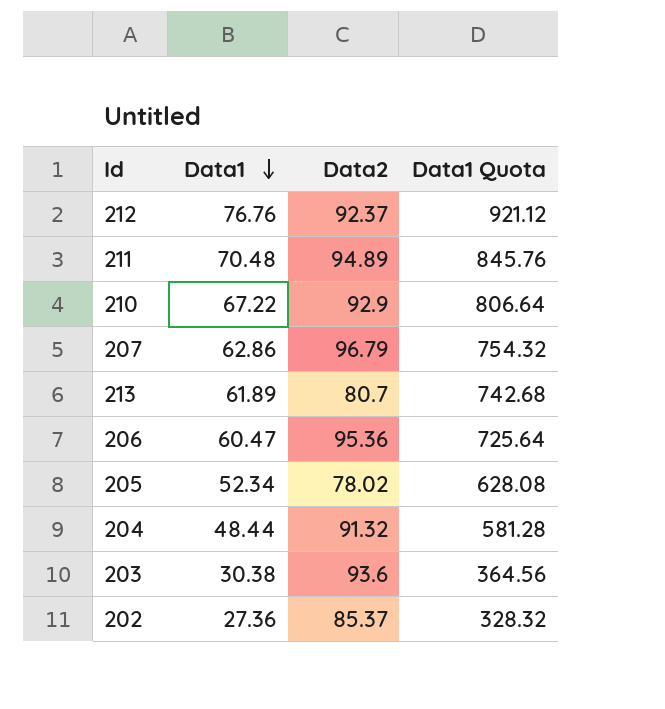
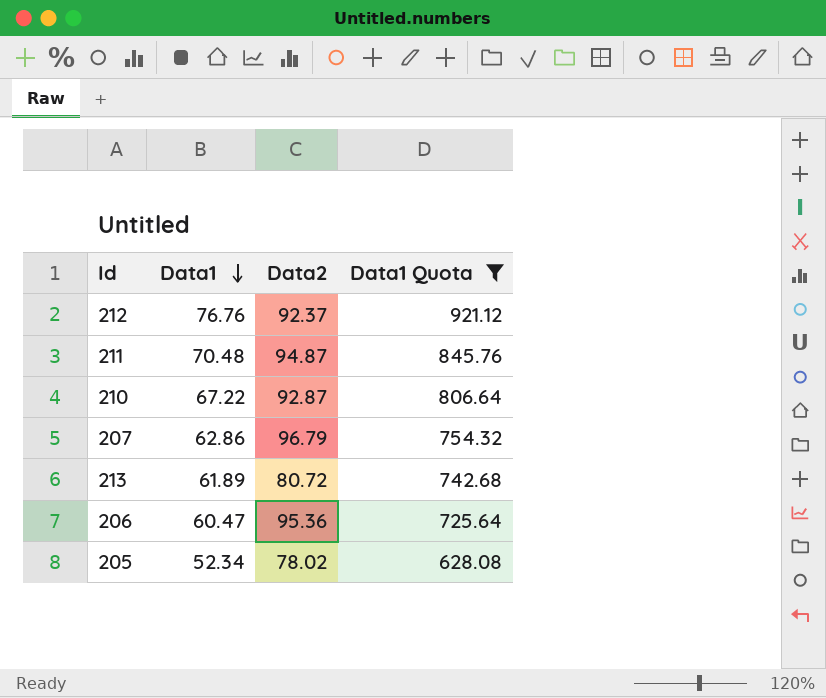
filter: none -> Data1 Quota >= 628.08
211 | Data2: 94.89 -> 94.87
210 | Data2: 92.9 -> 92.87
213 | Data2: 80.7 -> 80.72

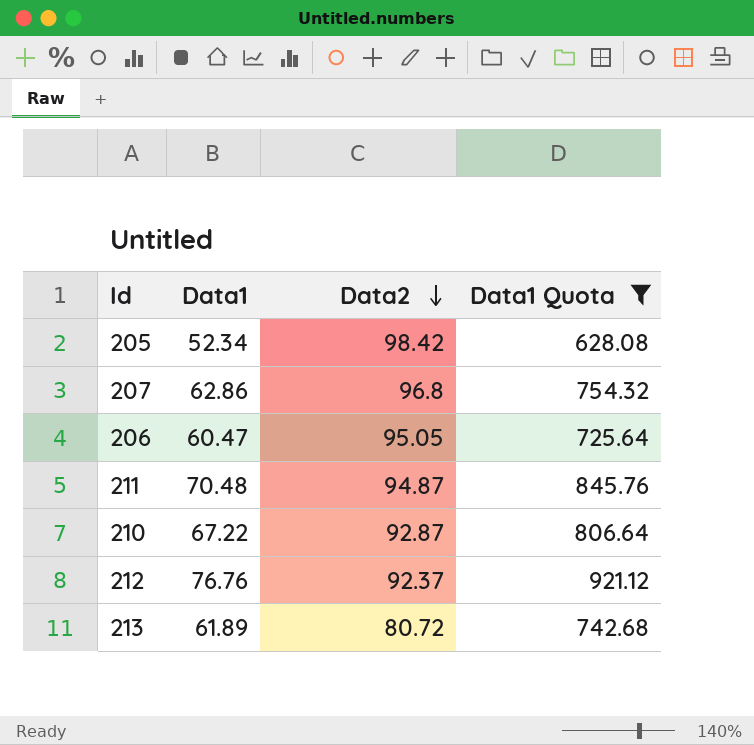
row order: Data1 descending -> Data2 descending
205 | Data2: 78.02 -> 98.42
207 | Data2: 96.79 -> 96.8
206 | Data2: 95.36 -> 95.05

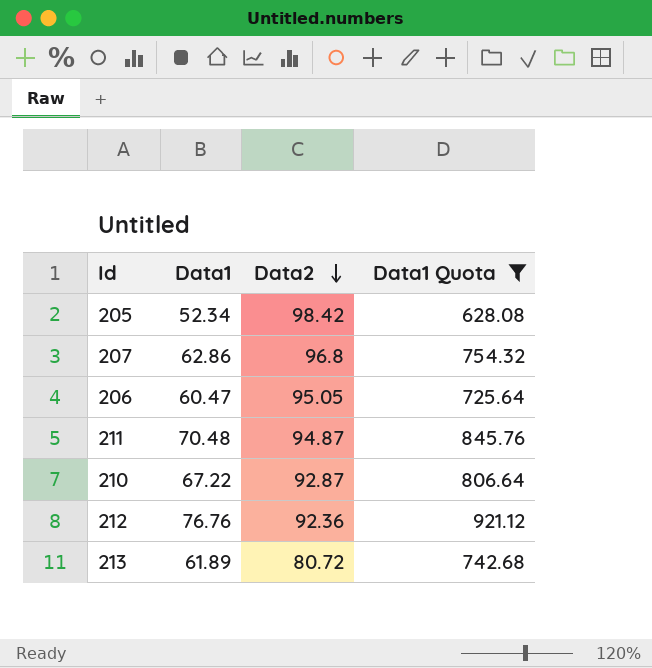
212 | Data2: 92.37 -> 92.36

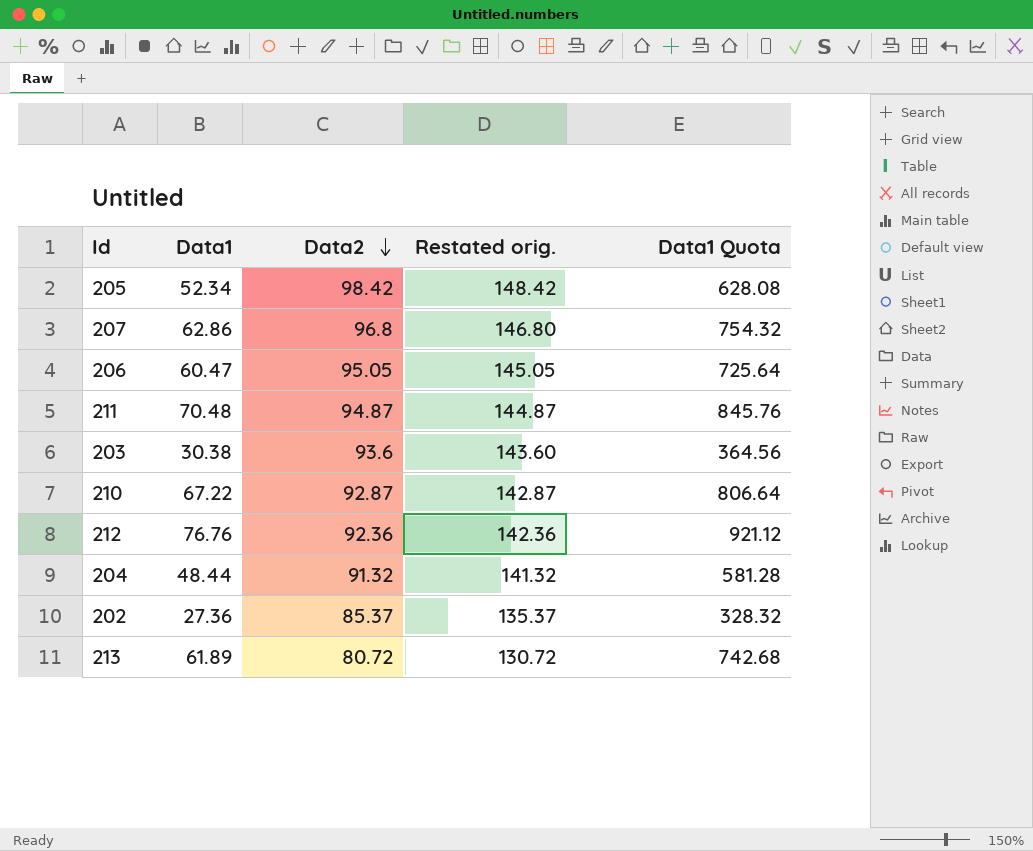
filter: Data1 Quota >= 628.08 -> none
column Restated orig. | formula: none -> [Data2] + 50

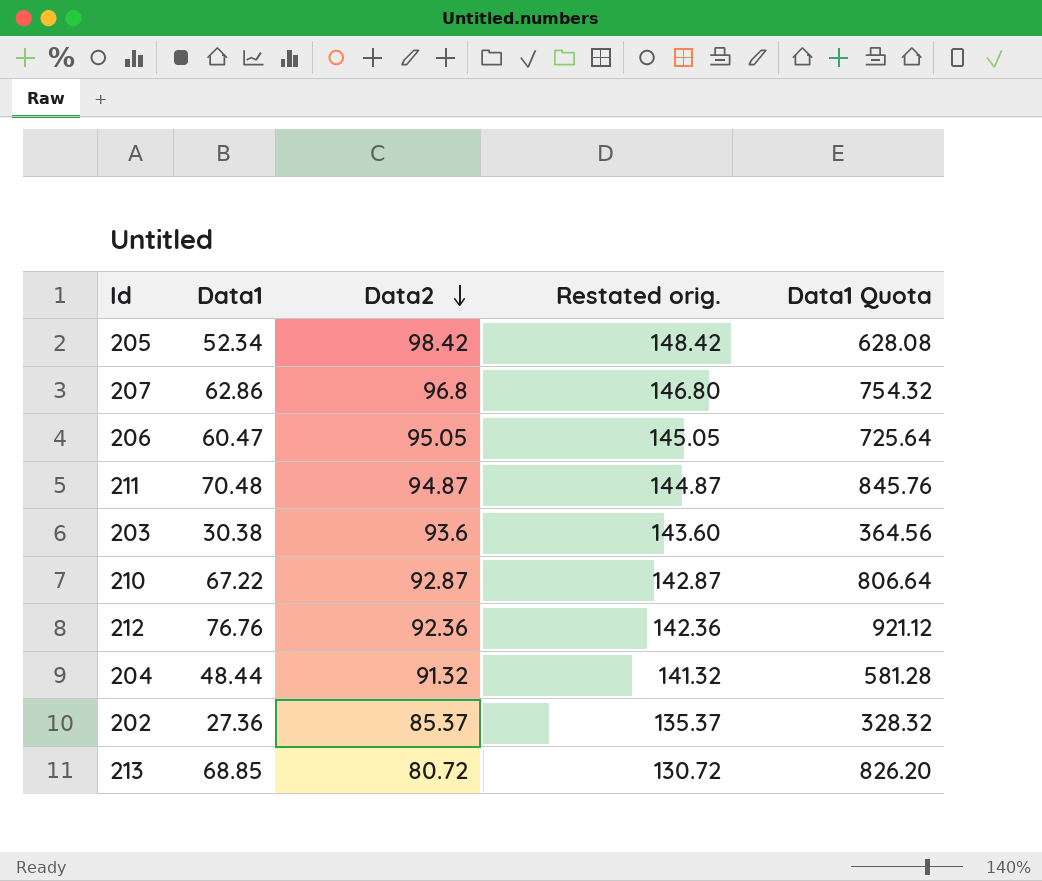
213 | Data1: 61.89 -> 68.85
213 | Data1 Quota: 742.68 -> 826.20

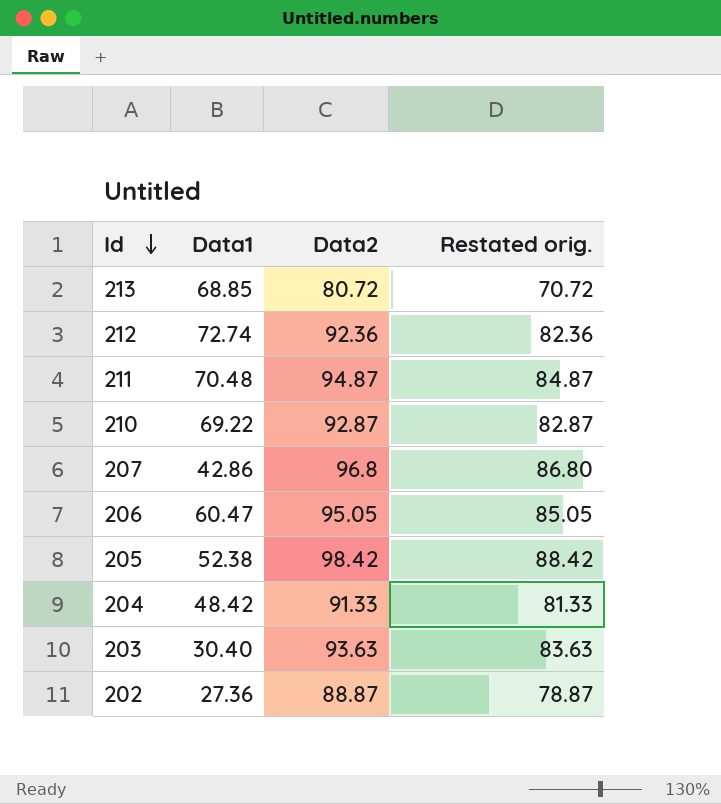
row order: Data2 descending -> Id descending
column Data1 Quota | formula: [Data1] * 12 -> none
column Restated orig. | formula: [Data2] + 50 -> [Data2] - 10
212 | Data1: 76.76 -> 72.74
210 | Data1: 67.22 -> 69.22
207 | Data1: 62.86 -> 42.86
205 | Data1: 52.34 -> 52.38
204 | Data1: 48.44 -> 48.42
204 | Data2: 91.32 -> 91.33
203 | Data1: 30.38 -> 30.40
203 | Data2: 93.6 -> 93.63
202 | Data2: 85.37 -> 88.87

